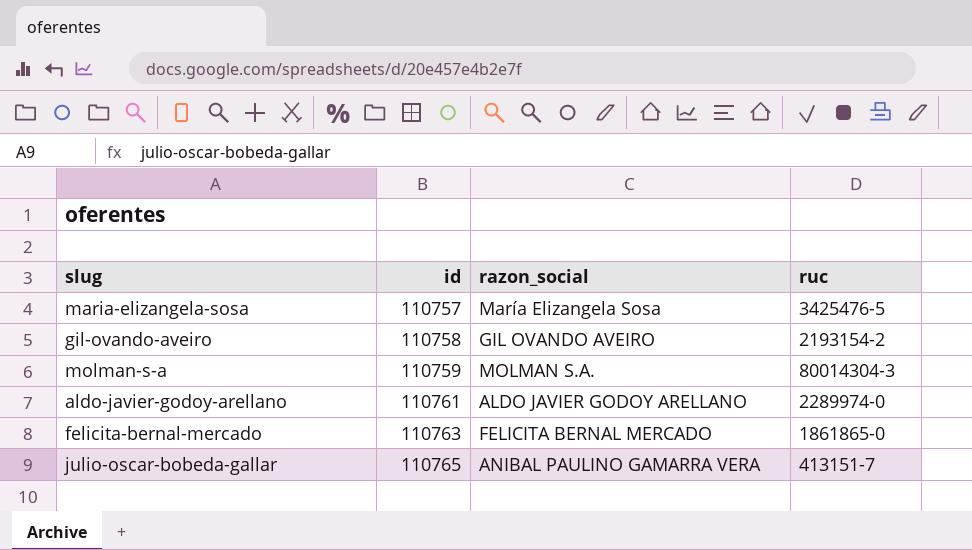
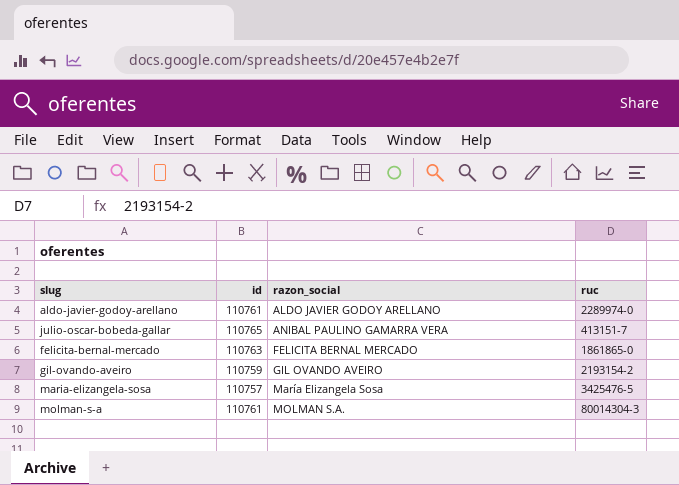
row order: id ascending -> razon_social ascending
gil-ovando-aveiro | id: 110758 -> 110759
molman-s-a | id: 110759 -> 110761

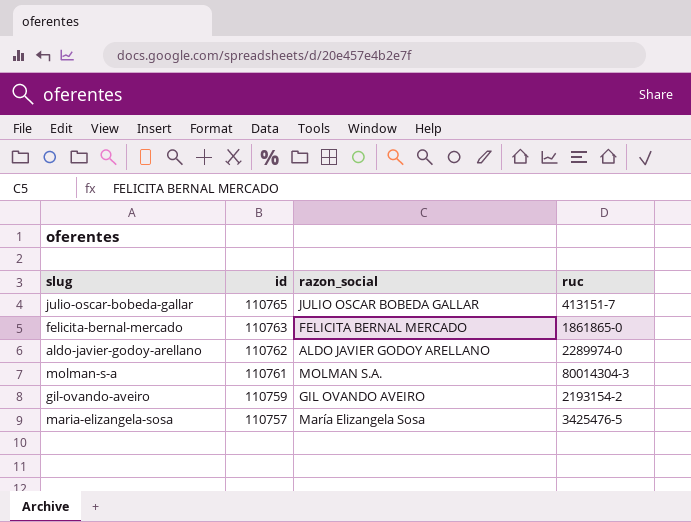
row order: razon_social ascending -> id descending
julio-oscar-bobeda-gallar | razon_social: ANIBAL PAULINO GAMARRA VERA -> JULIO OSCAR BOBEDA GALLAR
aldo-javier-godoy-arellano | id: 110761 -> 110762

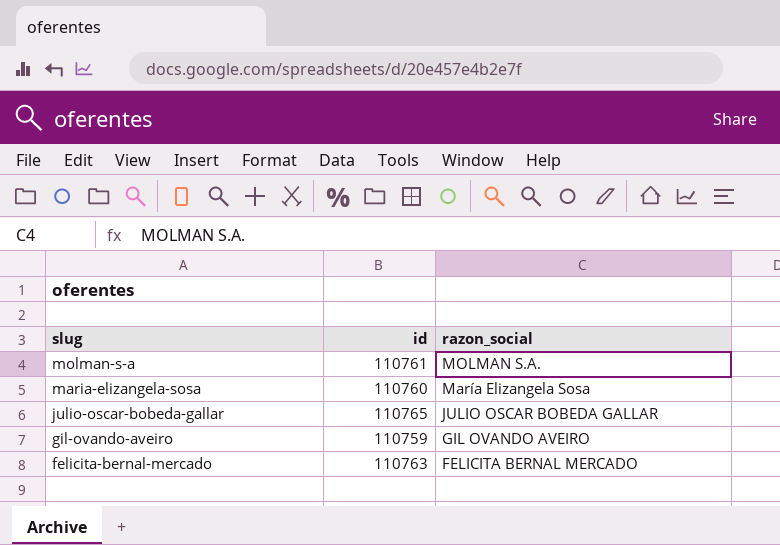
row order: id descending -> slug descending
column ruc | position: 4 -> none
row aldo-javier-godoy-arellano: 110762 | ALDO JAVIER GODOY ARELLANO | 2289974-0 -> none
maria-elizangela-sosa | id: 110757 -> 110760

